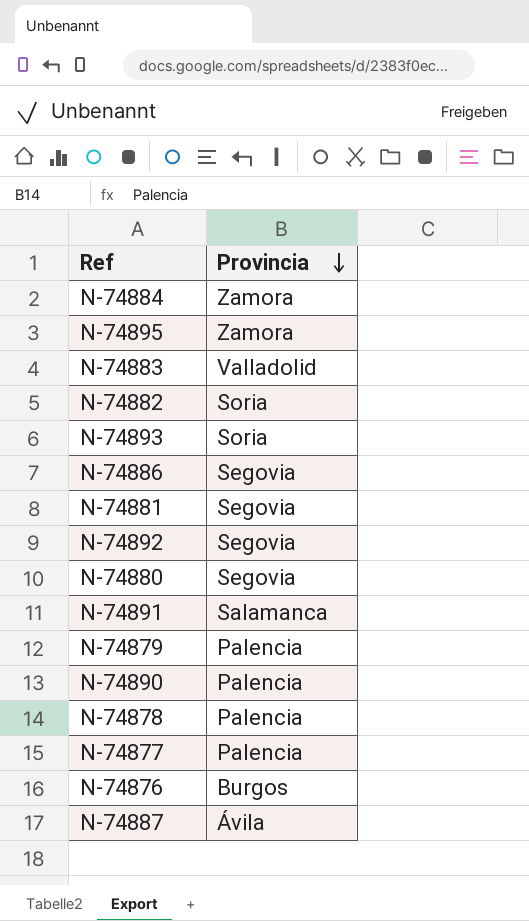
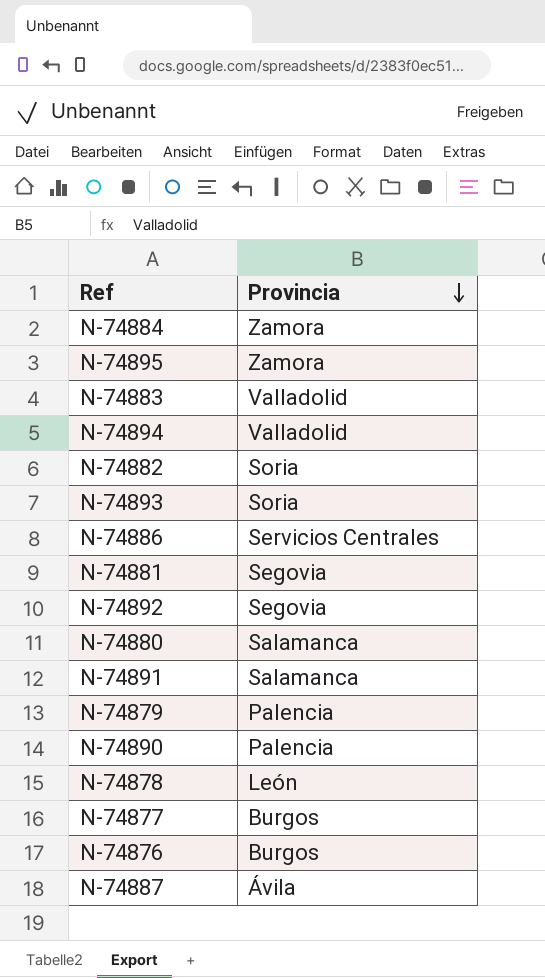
row N-74894: none -> Valladolid
N-74886 | Provincia: Segovia -> Servicios Centrales
N-74880 | Provincia: Segovia -> Salamanca
N-74878 | Provincia: Palencia -> León
N-74877 | Provincia: Palencia -> Burgos

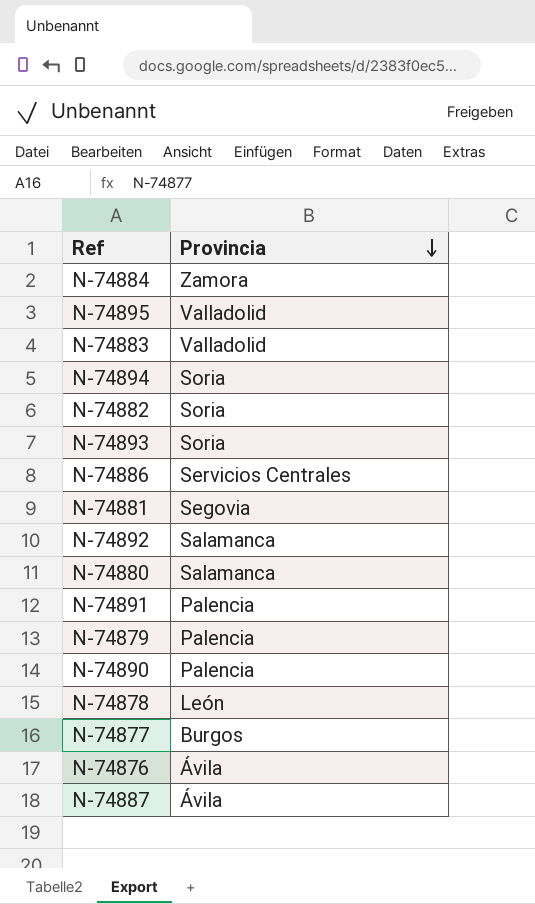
N-74895 | Provincia: Zamora -> Valladolid
N-74894 | Provincia: Valladolid -> Soria
N-74892 | Provincia: Segovia -> Salamanca
N-74891 | Provincia: Salamanca -> Palencia
N-74876 | Provincia: Burgos -> Ávila

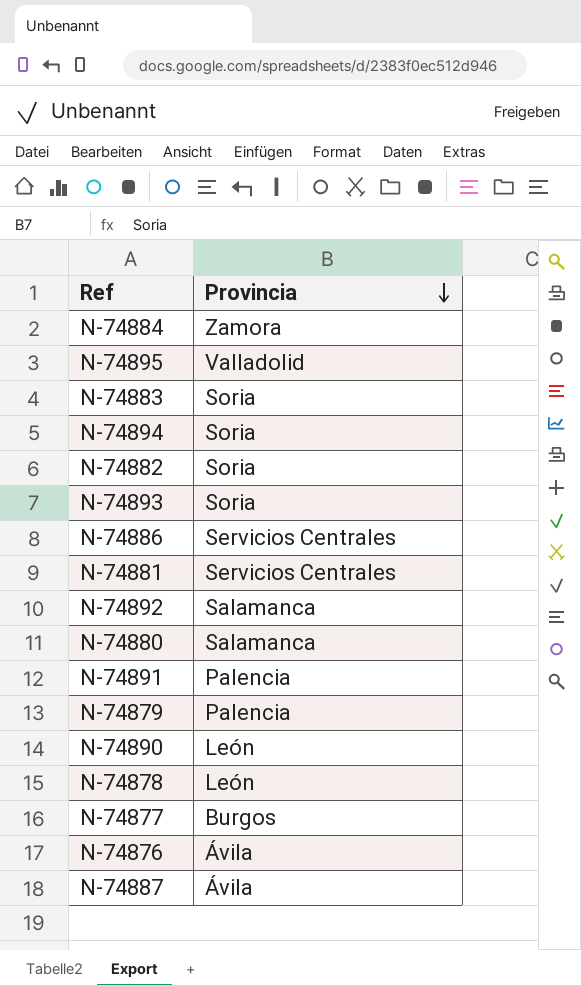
N-74883 | Provincia: Valladolid -> Soria
N-74881 | Provincia: Segovia -> Servicios Centrales
N-74890 | Provincia: Palencia -> León

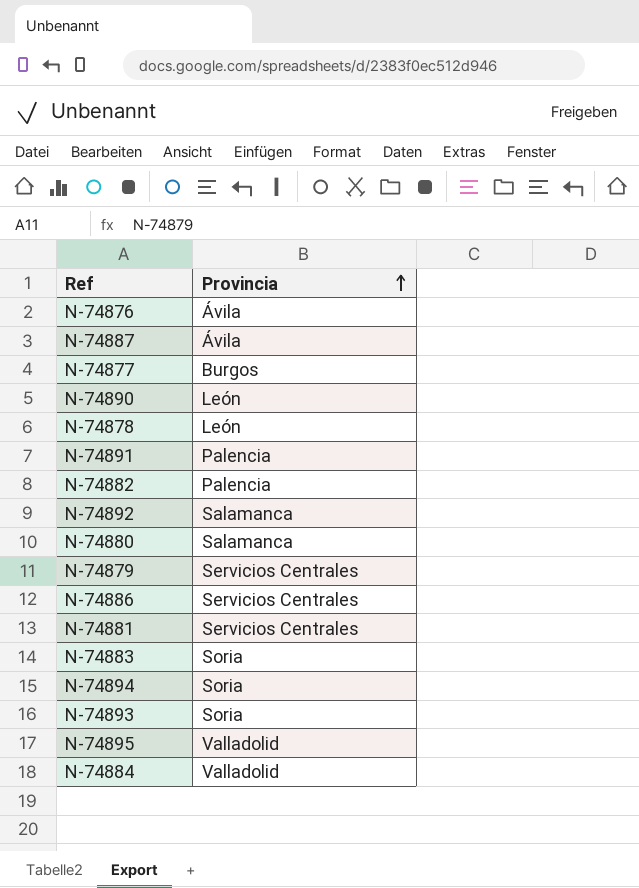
row order: Provincia descending -> Provincia ascending
N-74882 | Provincia: Soria -> Palencia
N-74879 | Provincia: Palencia -> Servicios Centrales
N-74884 | Provincia: Zamora -> Valladolid

